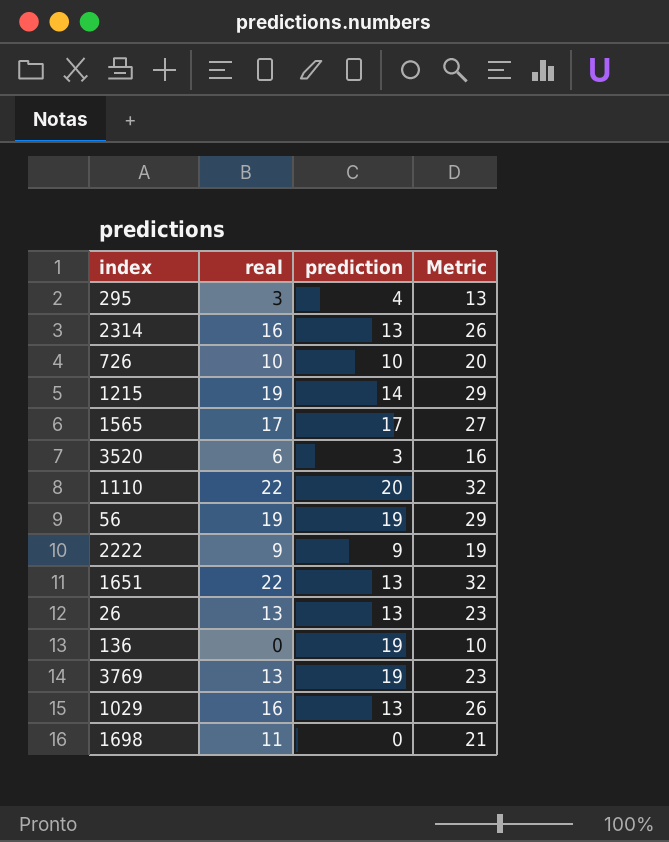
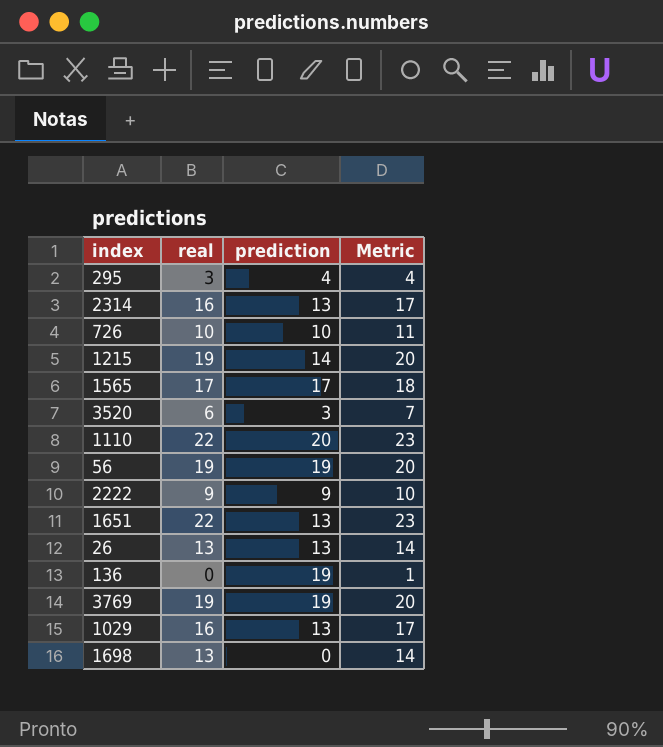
column Metric | formula: [real] + 10 -> [real] + 1
3769 | real: 13 -> 19
1698 | real: 11 -> 13

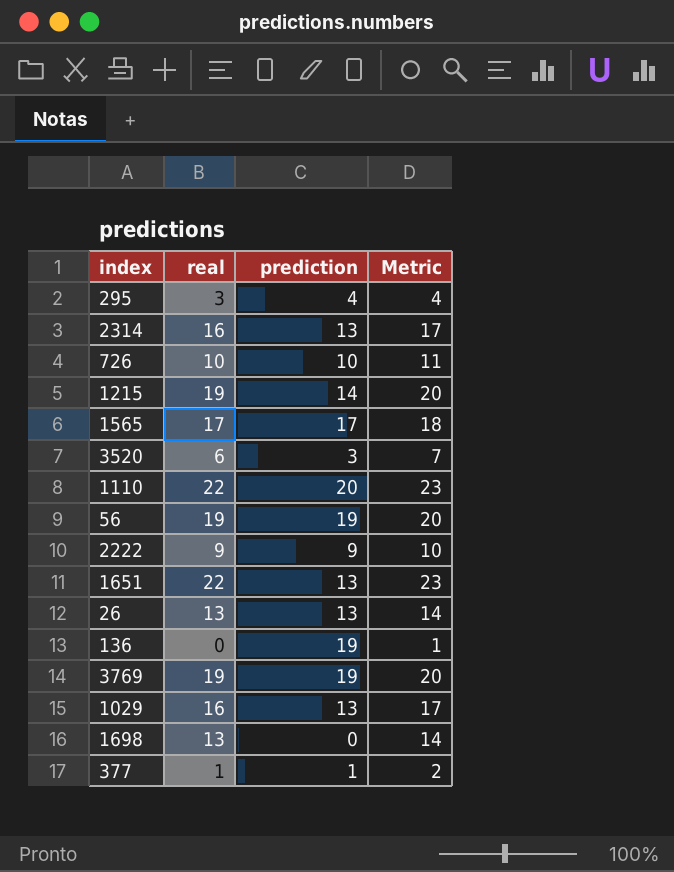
row 377: none -> 1 | 1 | 2

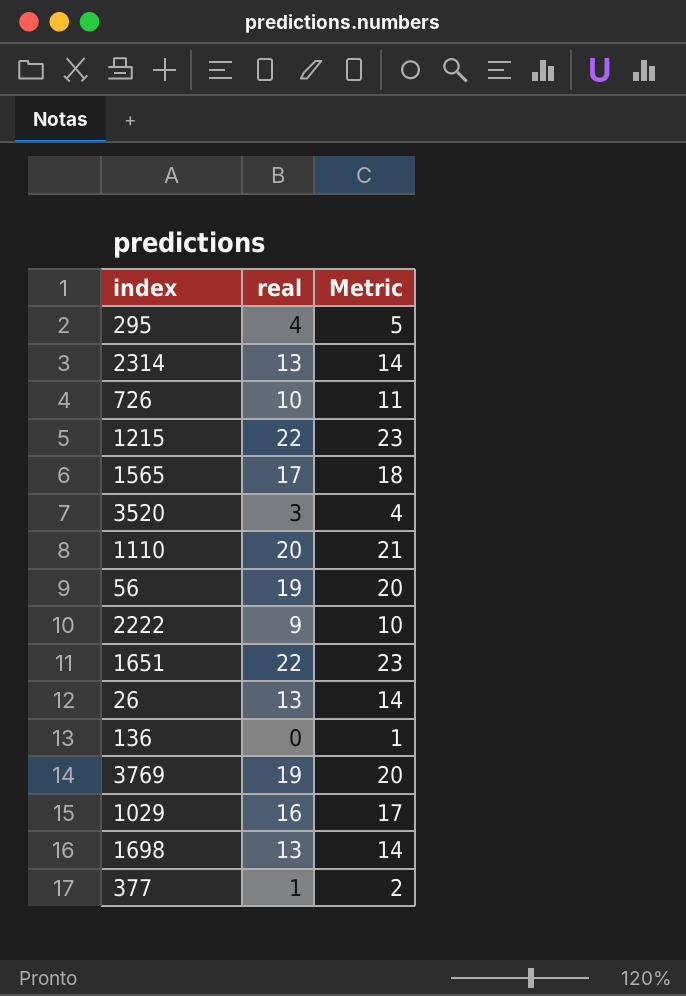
column prediction | position: 3 -> none
295 | real: 3 -> 4
295 | Metric: 4 -> 5
2314 | real: 16 -> 13
2314 | Metric: 17 -> 14
1215 | real: 19 -> 22
1215 | Metric: 20 -> 23
3520 | real: 6 -> 3
3520 | Metric: 7 -> 4
1110 | real: 22 -> 20
1110 | Metric: 23 -> 21

